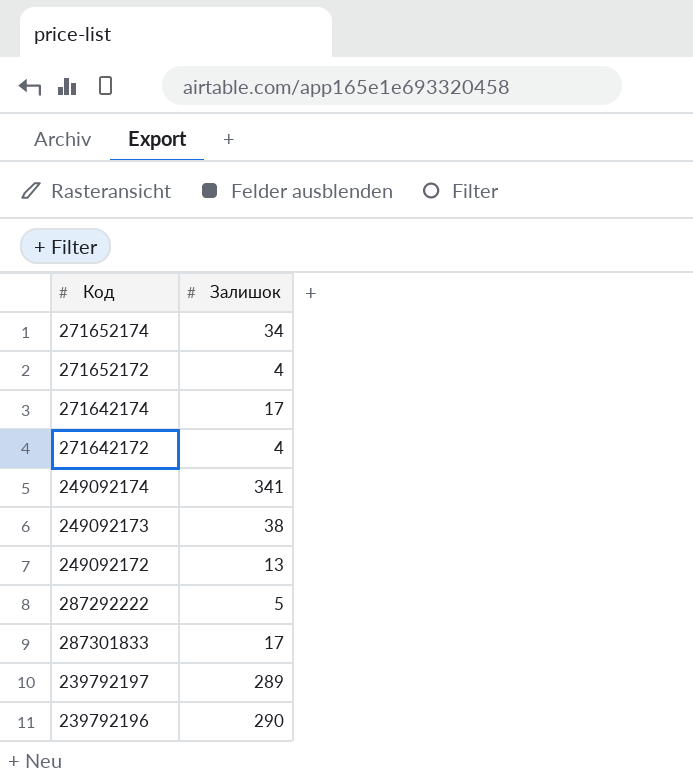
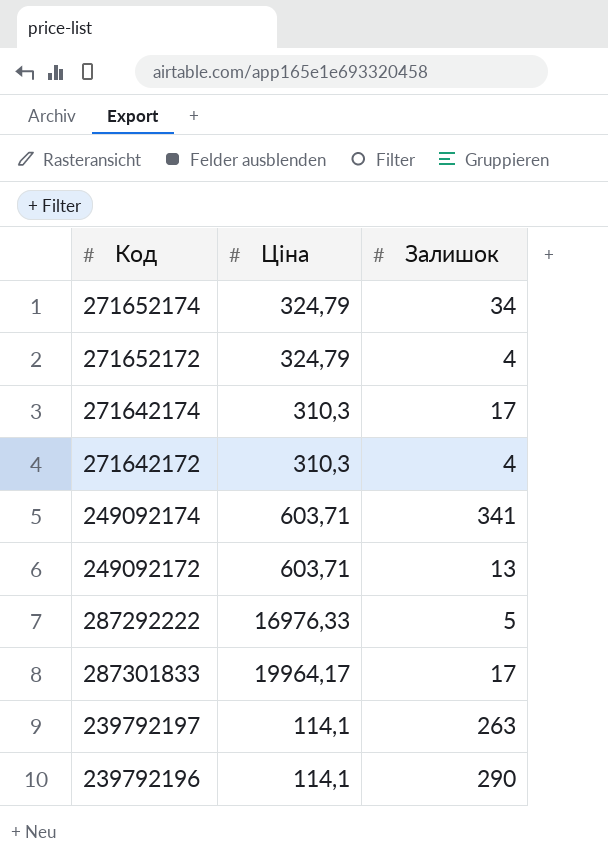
column Ціна | position: none -> 2
row 249092173: 38 -> none
239792197 | Залишок: 289 -> 263

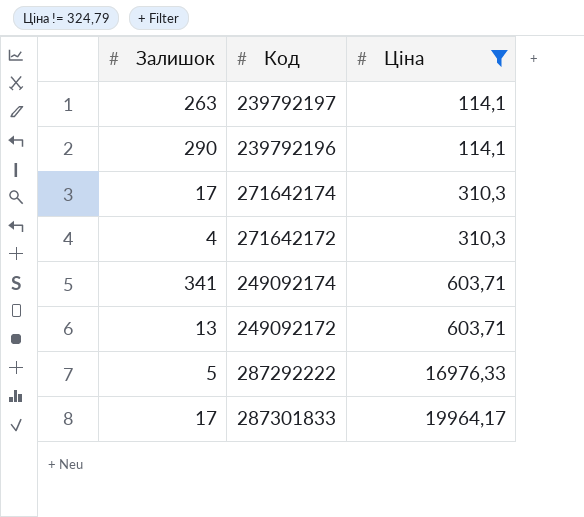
filter: none -> Ціна != 324,79
row order: none -> Ціна ascending
column Залишок | position: 3 -> 1

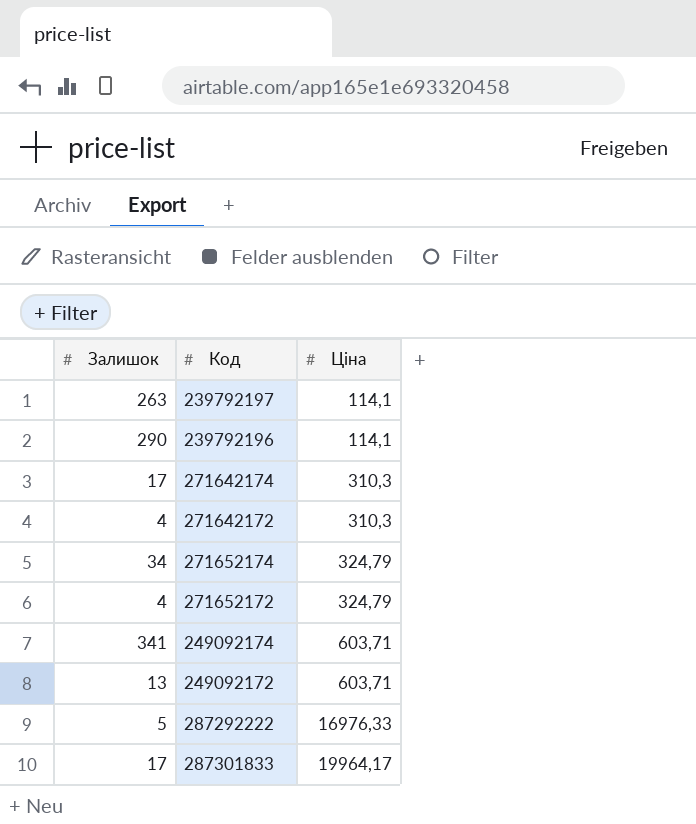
filter: Ціна != 324,79 -> none

